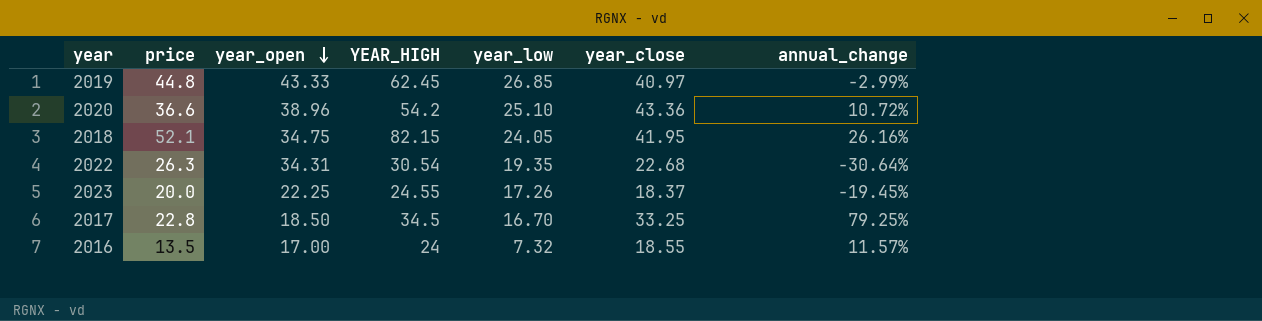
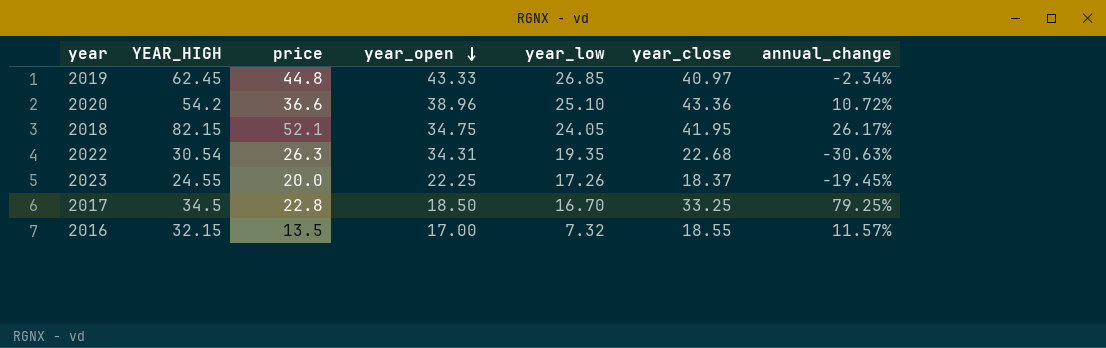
column YEAR_HIGH | position: 4 -> 2
2019 | annual_change: -2.99% -> -2.34%
2018 | annual_change: 26.16% -> 26.17%
2022 | annual_change: -30.64% -> -30.63%
2016 | YEAR_HIGH: 24 -> 32.15

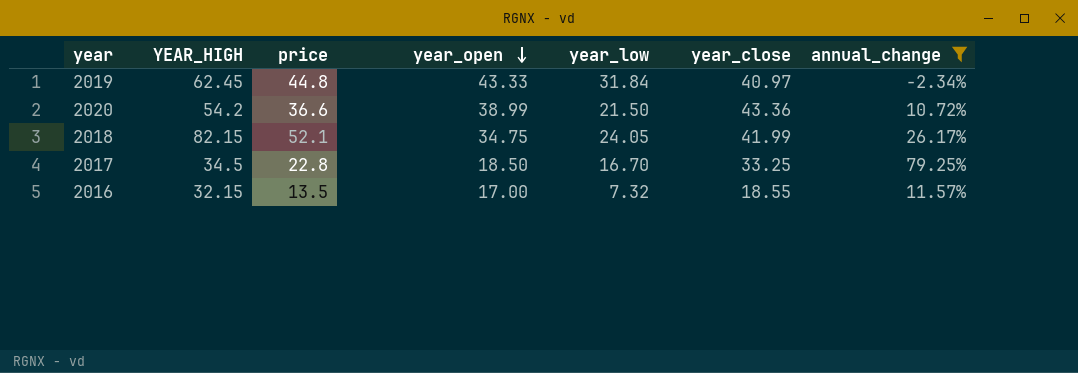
filter: none -> annual_change >= -2.34%
2019 | year_low: 26.85 -> 31.84
2020 | year_open: 38.96 -> 38.99
2020 | year_low: 25.10 -> 21.50
2018 | year_close: 41.95 -> 41.99

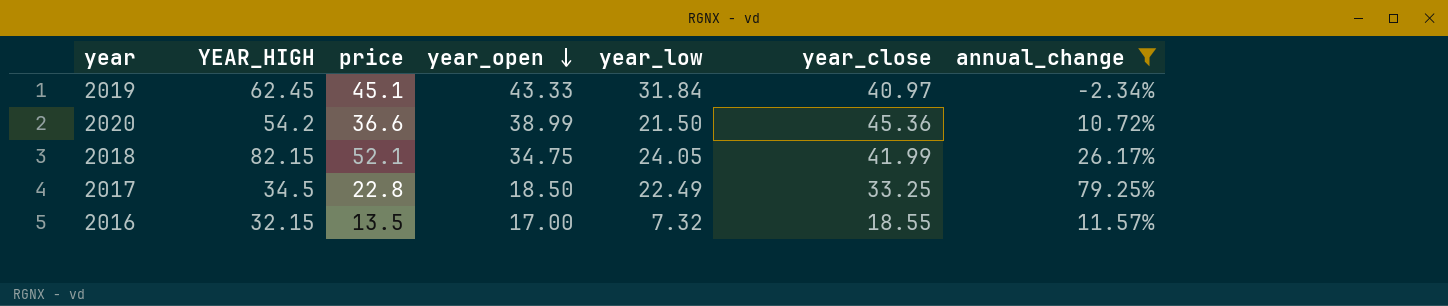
2019 | price: 44.8 -> 45.1
2020 | year_close: 43.36 -> 45.36
2017 | year_low: 16.70 -> 22.49

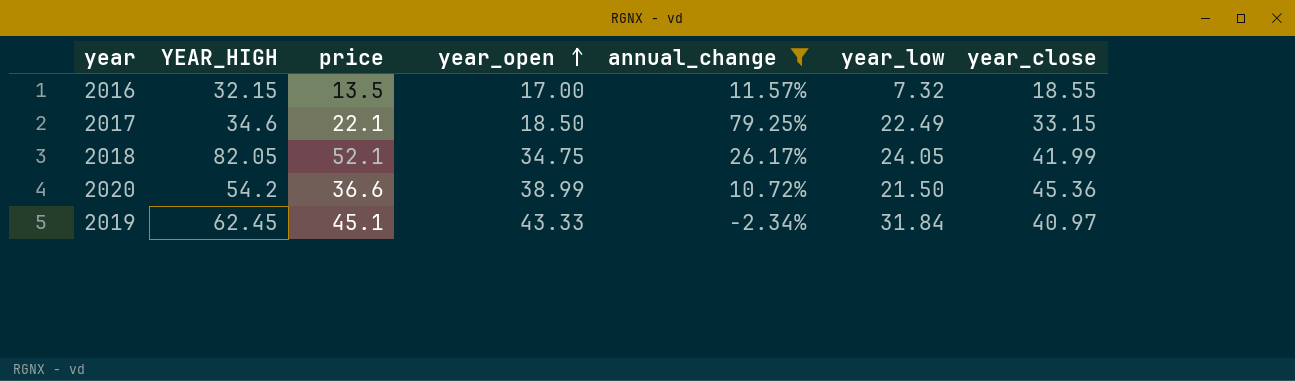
row order: year_open descending -> year_open ascending
column annual_change | position: 7 -> 5
2017 | YEAR_HIGH: 34.5 -> 34.6
2017 | price: 22.8 -> 22.1
2017 | year_close: 33.25 -> 33.15
2018 | YEAR_HIGH: 82.15 -> 82.05

